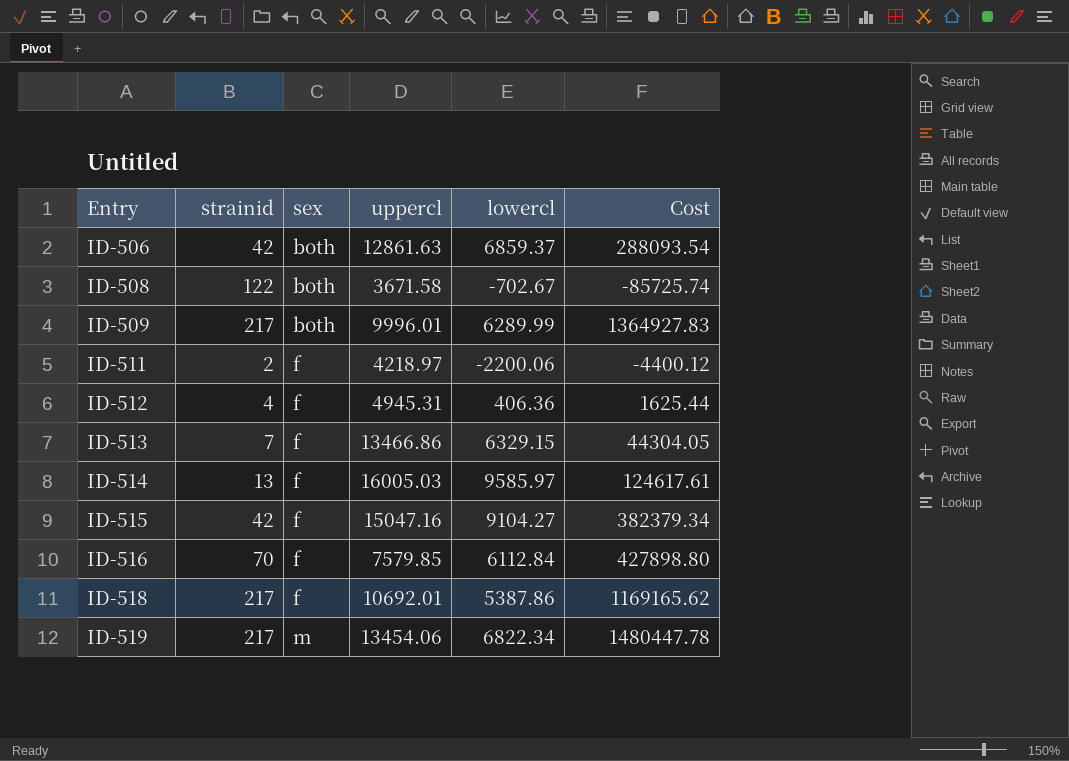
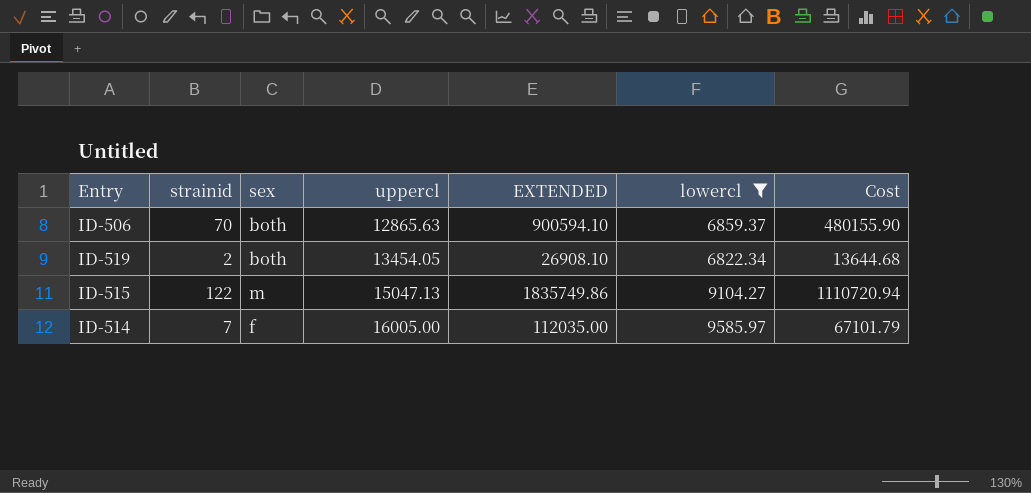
filter: none -> lowercl >= 6822.34
row order: Entry ascending -> uppercl ascending
column EXTENDED | formula: none -> [strainid] * [uppercl]
ID-506 | strainid: 42 -> 70
ID-506 | uppercl: 12861.63 -> 12865.63
ID-506 | Cost: 288093.54 -> 480155.90
ID-519 | strainid: 217 -> 2
ID-519 | sex: m -> both
ID-519 | uppercl: 13454.06 -> 13454.05
ID-519 | Cost: 1480447.78 -> 13644.68
ID-515 | strainid: 42 -> 122
ID-515 | sex: f -> m
ID-515 | uppercl: 15047.16 -> 15047.13
ID-515 | Cost: 382379.34 -> 1110720.94
ID-514 | strainid: 13 -> 7
ID-514 | uppercl: 16005.03 -> 16005.00
ID-514 | Cost: 124617.61 -> 67101.79

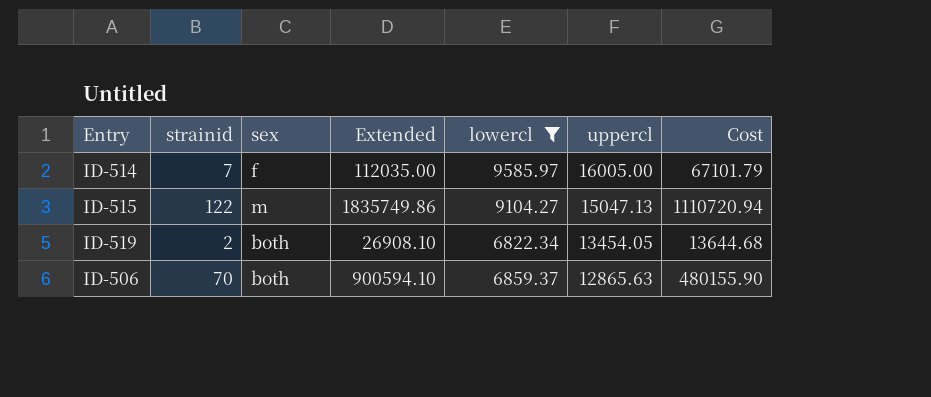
row order: uppercl ascending -> uppercl descending
column name: EXTENDED -> Extended
column uppercl | position: 4 -> 6

